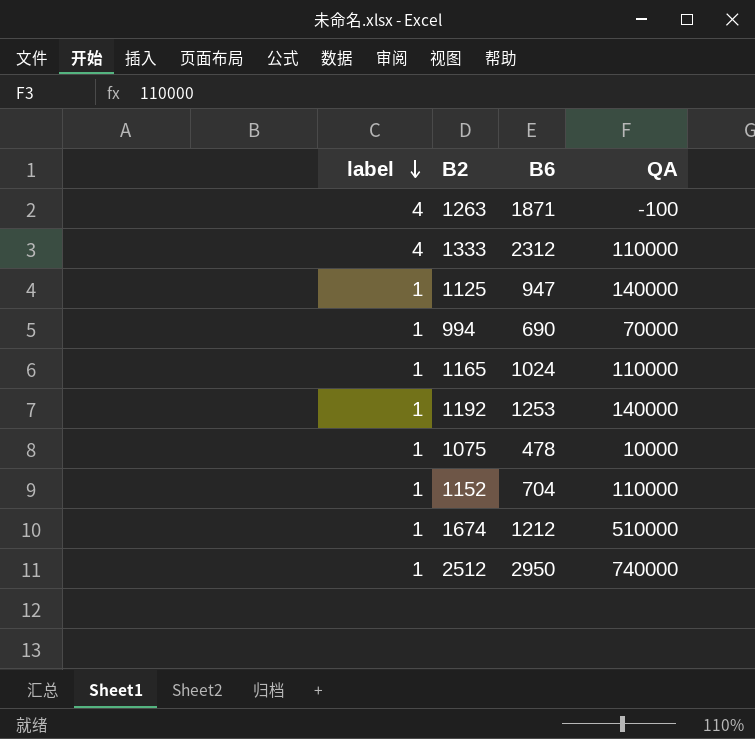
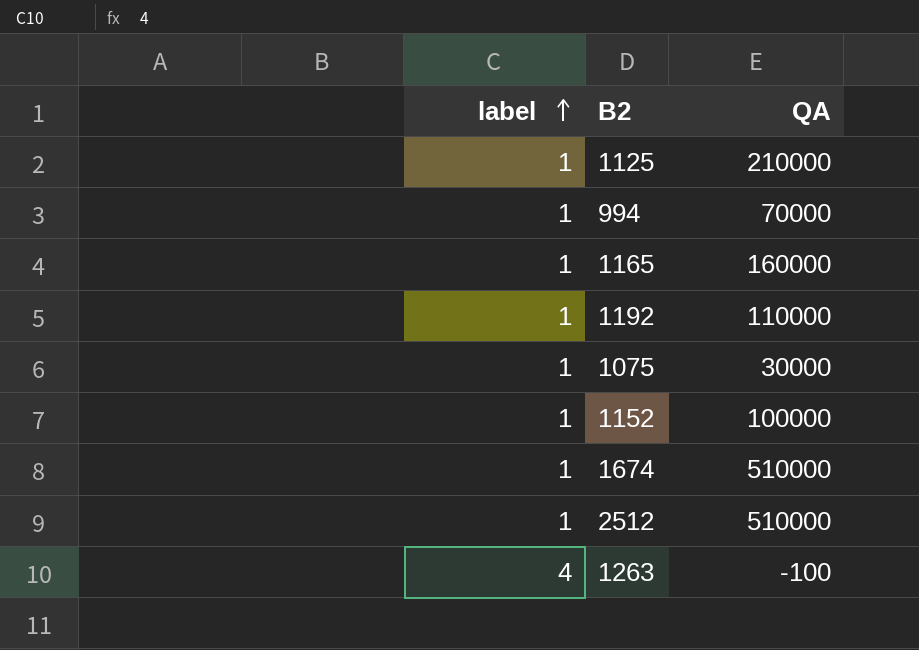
row order: label descending -> label ascending
column B6 | position: 3 -> none
row 1333: 4 | 2312 | 110000 -> none
1125 | QA: 140000 -> 210000
1165 | QA: 110000 -> 160000
1192 | QA: 140000 -> 110000
1075 | QA: 10000 -> 30000
1152 | QA: 110000 -> 100000
2512 | QA: 740000 -> 510000

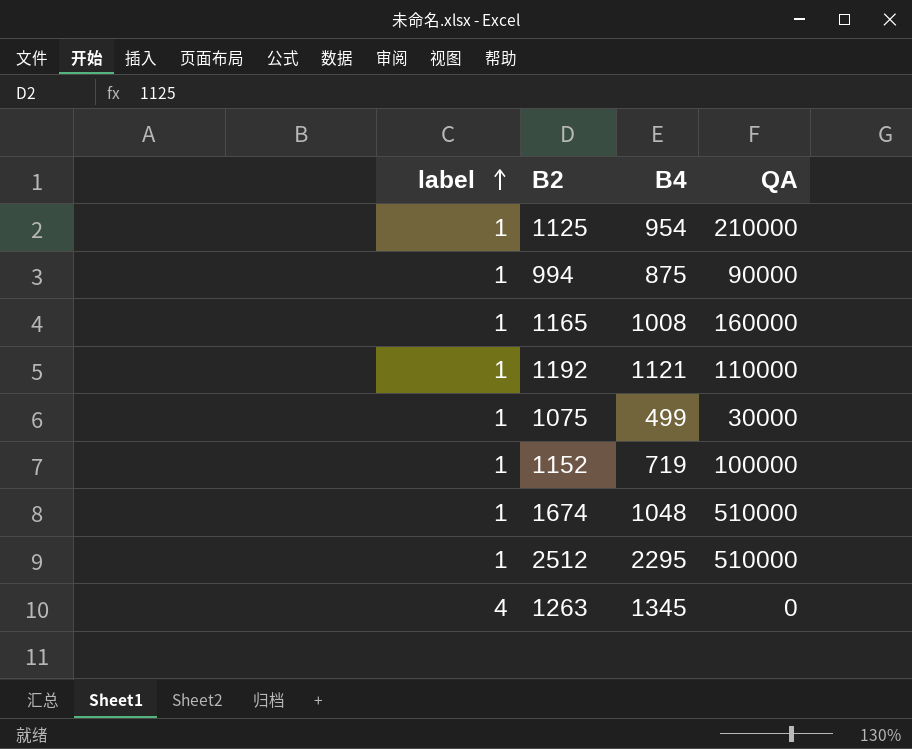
column B4 | position: none -> 3
994 | QA: 70000 -> 90000
1263 | QA: -100 -> 0

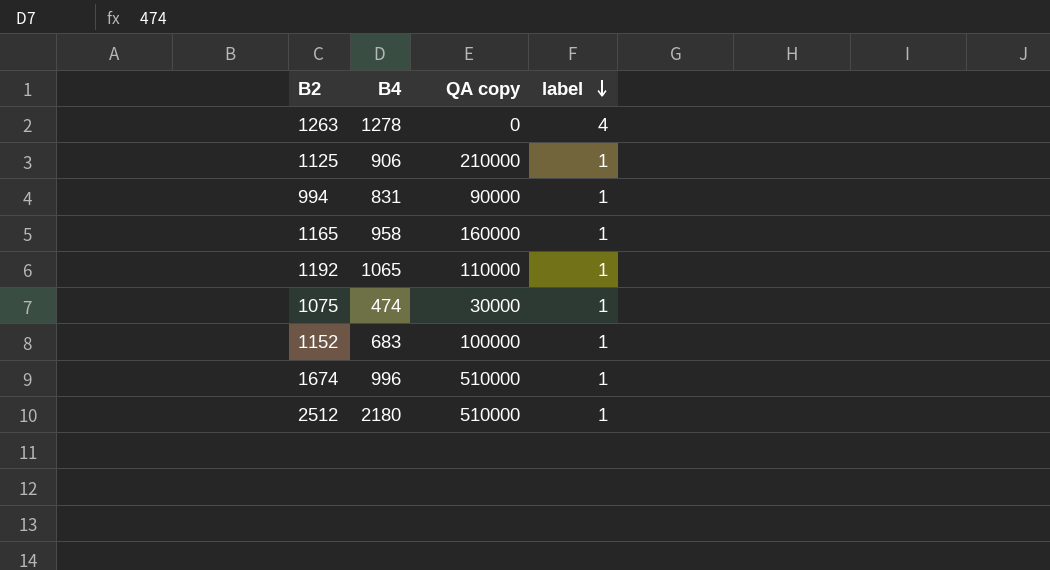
row order: label ascending -> label descending
column name: QA -> QA copy
column label | position: 1 -> 4
1263 | B4: 1345 -> 1278
1125 | B4: 954 -> 906
994 | B4: 875 -> 831
1165 | B4: 1008 -> 958
1192 | B4: 1121 -> 1065
1075 | B4: 499 -> 474
1152 | B4: 719 -> 683
1674 | B4: 1048 -> 996
2512 | B4: 2295 -> 2180

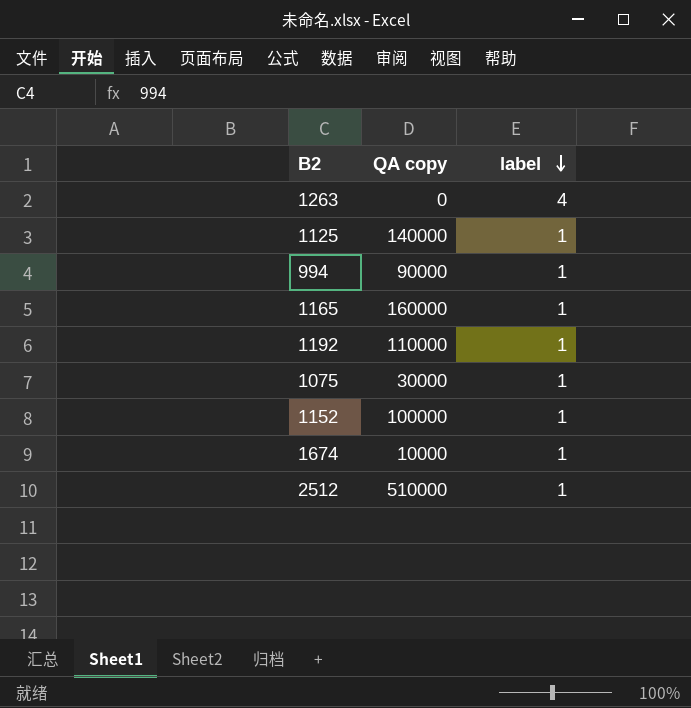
column B4 | position: 2 -> none
1125 | QA copy: 210000 -> 140000
1674 | QA copy: 510000 -> 10000

